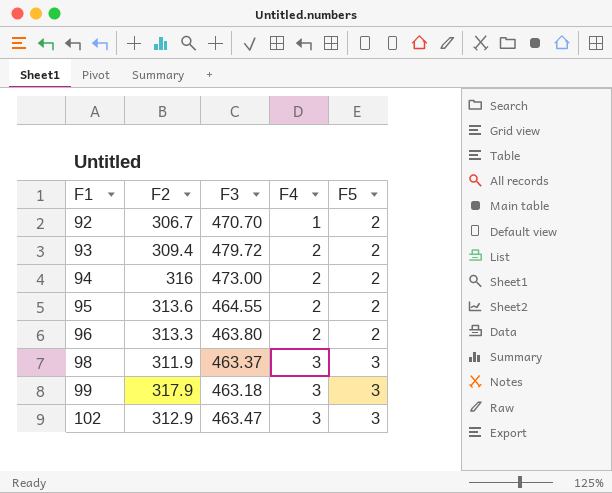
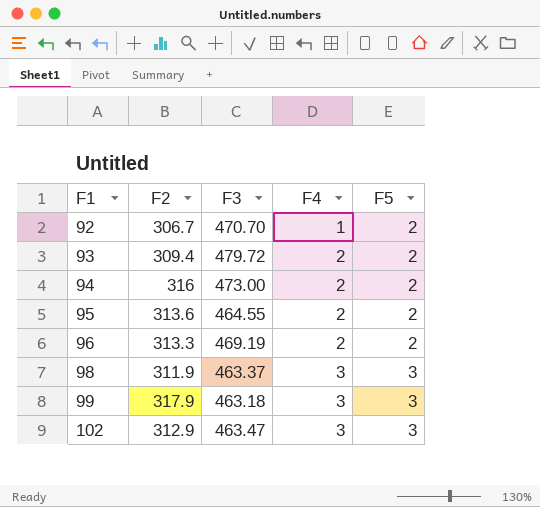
96 | F3: 463.80 -> 469.19

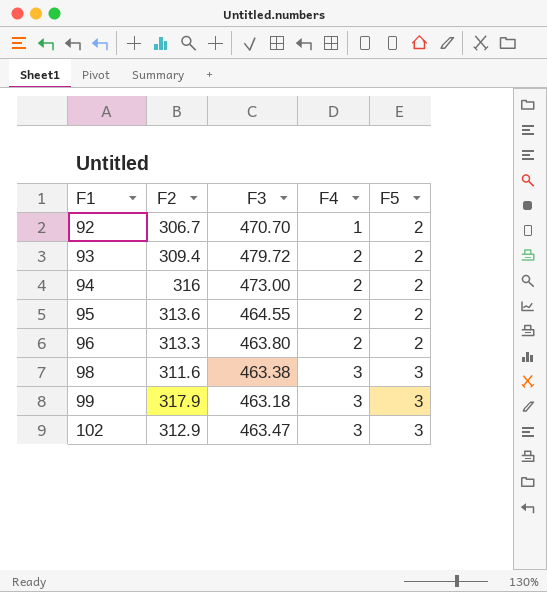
96 | F3: 469.19 -> 463.80
98 | F2: 311.9 -> 311.6
98 | F3: 463.37 -> 463.38

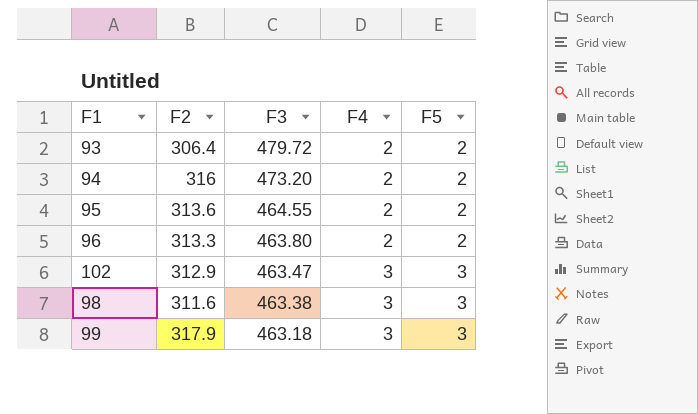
row order: F1 ascending -> F3 descending
row 92: 306.7 | 470.70 | 1 | 2 -> none
93 | F2: 309.4 -> 306.4
94 | F3: 473.00 -> 473.20

